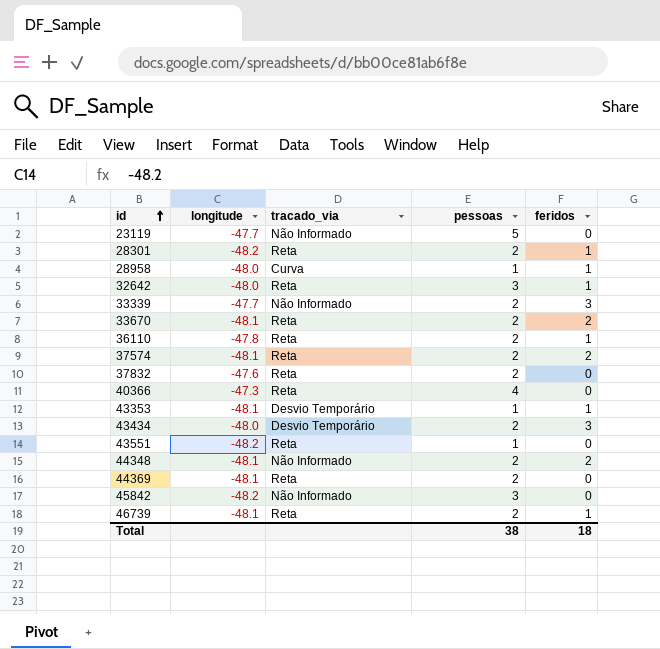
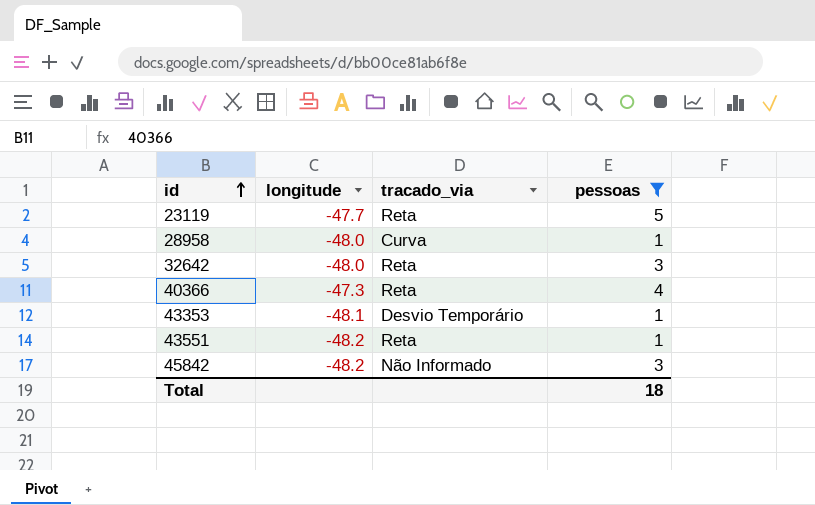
filter: none -> pessoas != 2
column feridos | position: 5 -> none
23119 | tracado_via: Não Informado -> Reta
Total | pessoas: 38 -> 18

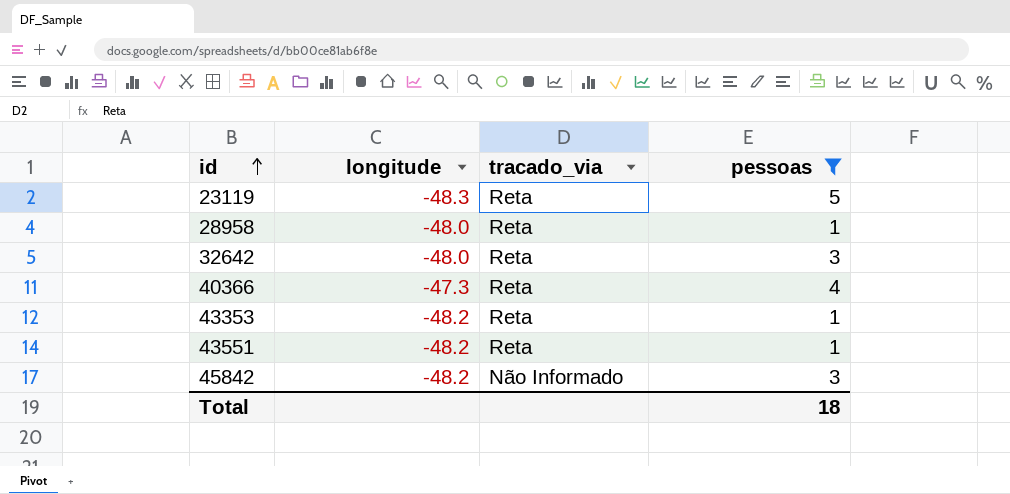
23119 | longitude: -47.7 -> -48.3
28958 | tracado_via: Curva -> Reta
43353 | longitude: -48.1 -> -48.2
43353 | tracado_via: Desvio Temporário -> Reta

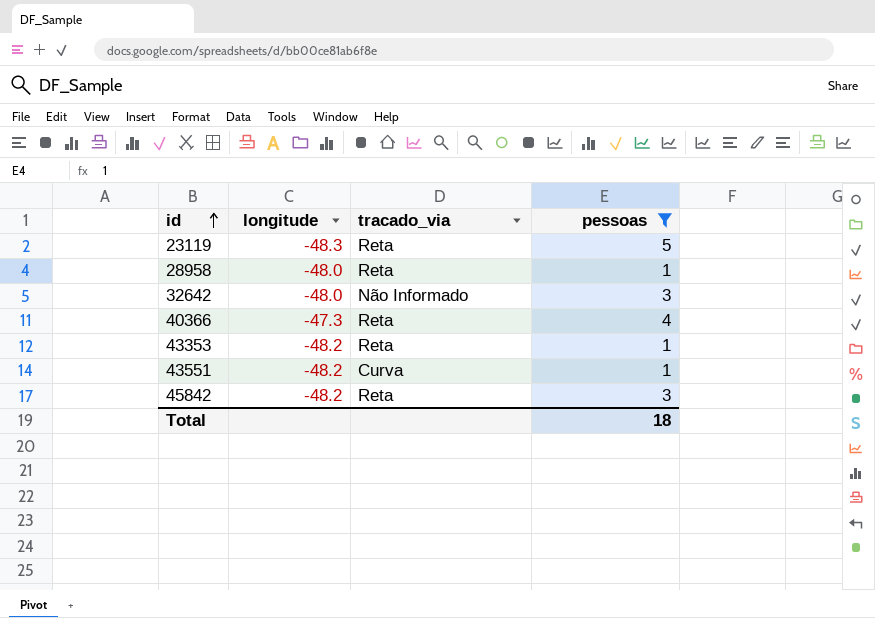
32642 | tracado_via: Reta -> Não Informado
43551 | tracado_via: Reta -> Curva
45842 | tracado_via: Não Informado -> Reta

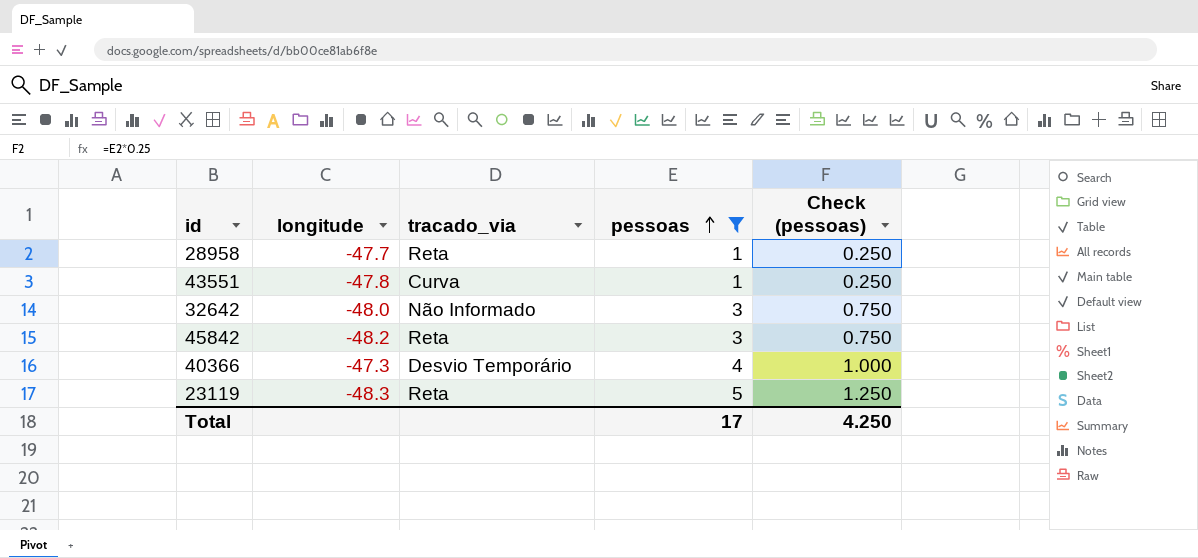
row order: id ascending -> pessoas ascending
column Check (pessoas) | formula: none -> [pessoas] * 0.25
row 43353: -48.2 | Reta | 1 -> none
28958 | longitude: -48.0 -> -47.7
43551 | longitude: -48.2 -> -47.8
40366 | tracado_via: Reta -> Desvio Temporário
Total | pessoas: 18 -> 17

